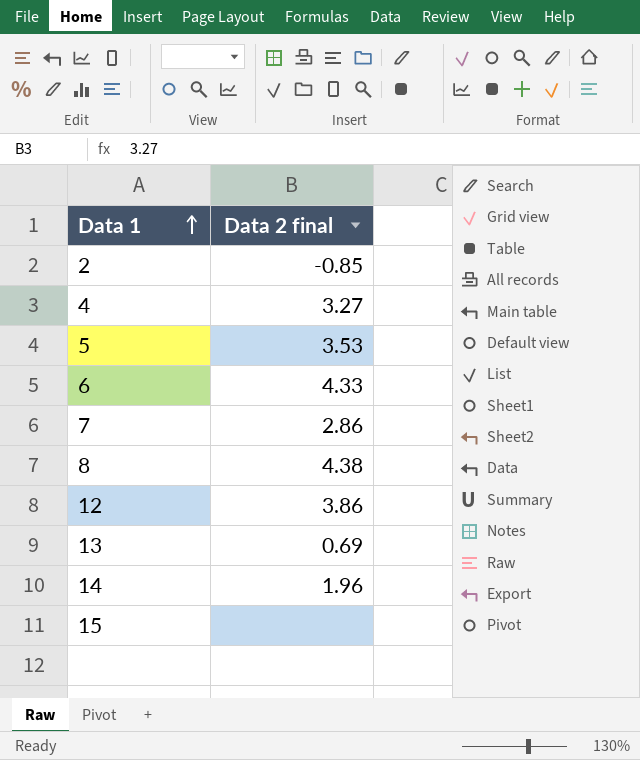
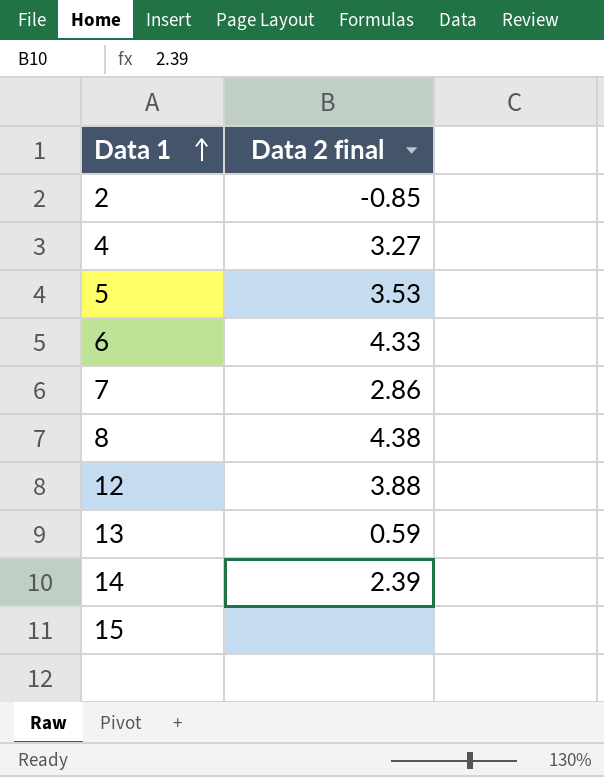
12 | Data 2 final: 3.86 -> 3.88
13 | Data 2 final: 0.69 -> 0.59
14 | Data 2 final: 1.96 -> 2.39

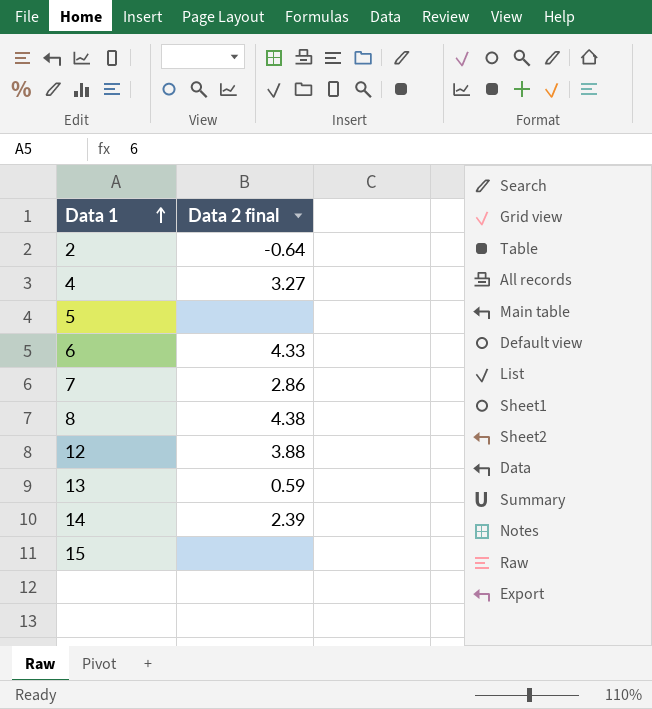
2 | Data 2 final: -0.85 -> -0.64
5 | Data 2 final: 3.53 -> none

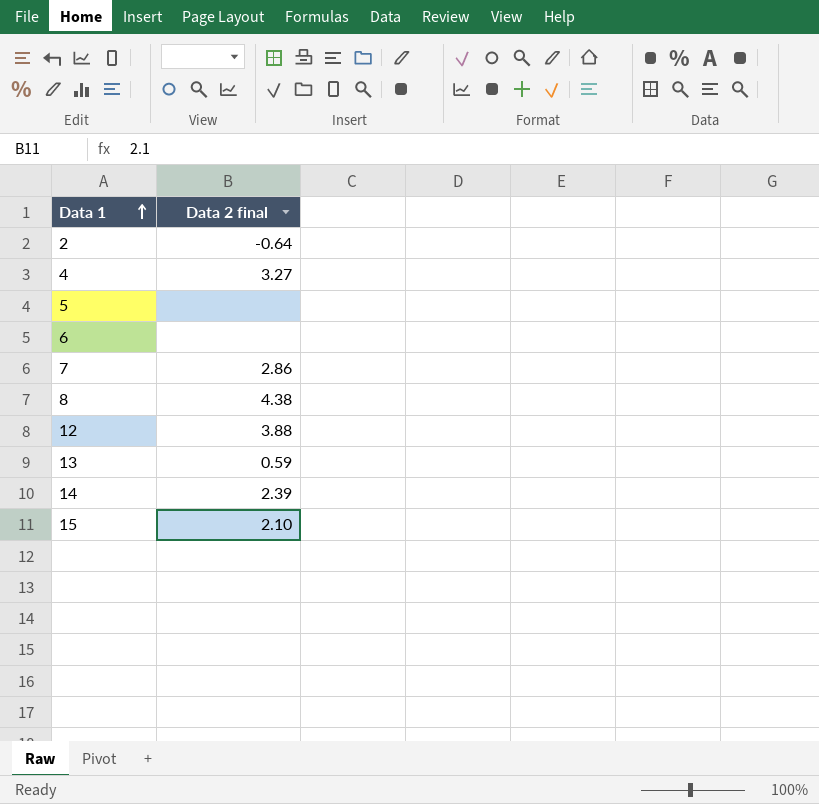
6 | Data 2 final: 4.33 -> none
15 | Data 2 final: none -> 2.10

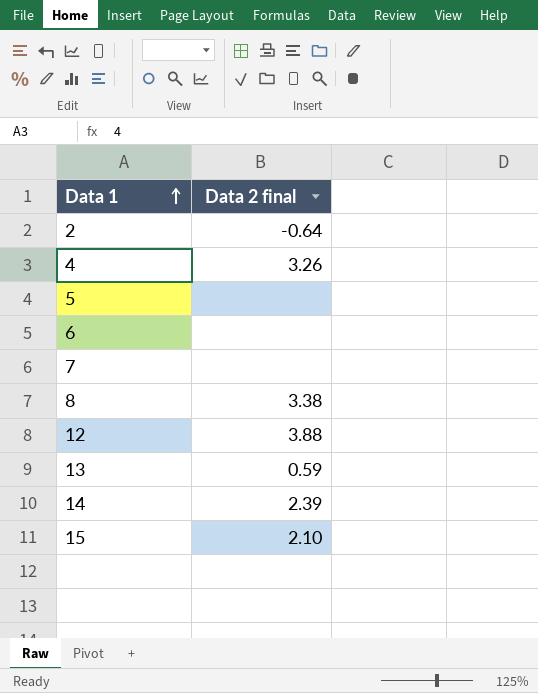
4 | Data 2 final: 3.27 -> 3.26
7 | Data 2 final: 2.86 -> none
8 | Data 2 final: 4.38 -> 3.38

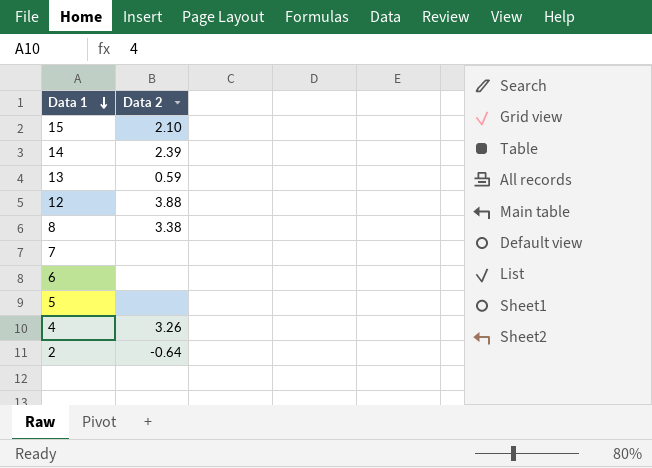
row order: Data 1 ascending -> Data 1 descending
column name: Data 2 final -> Data 2

